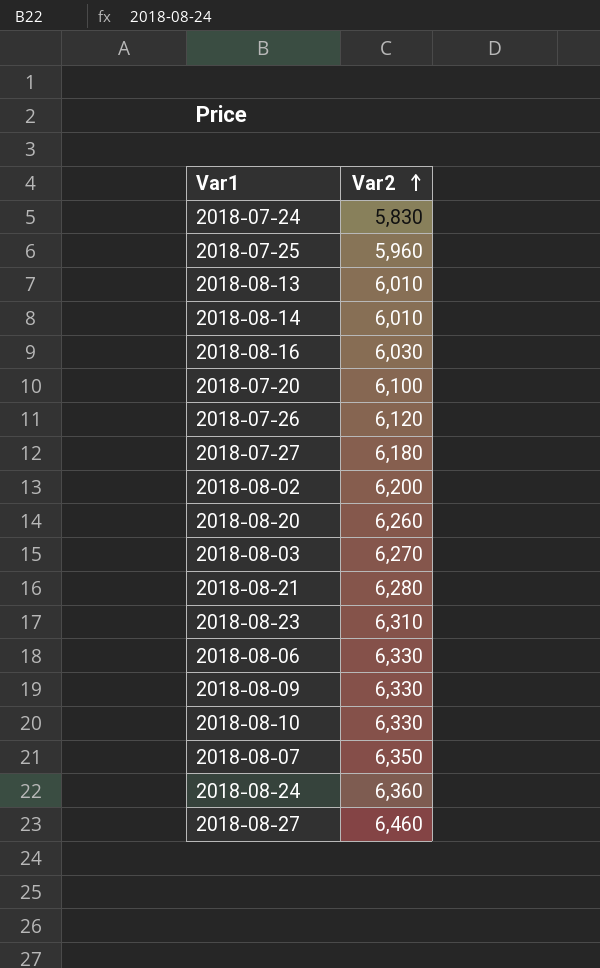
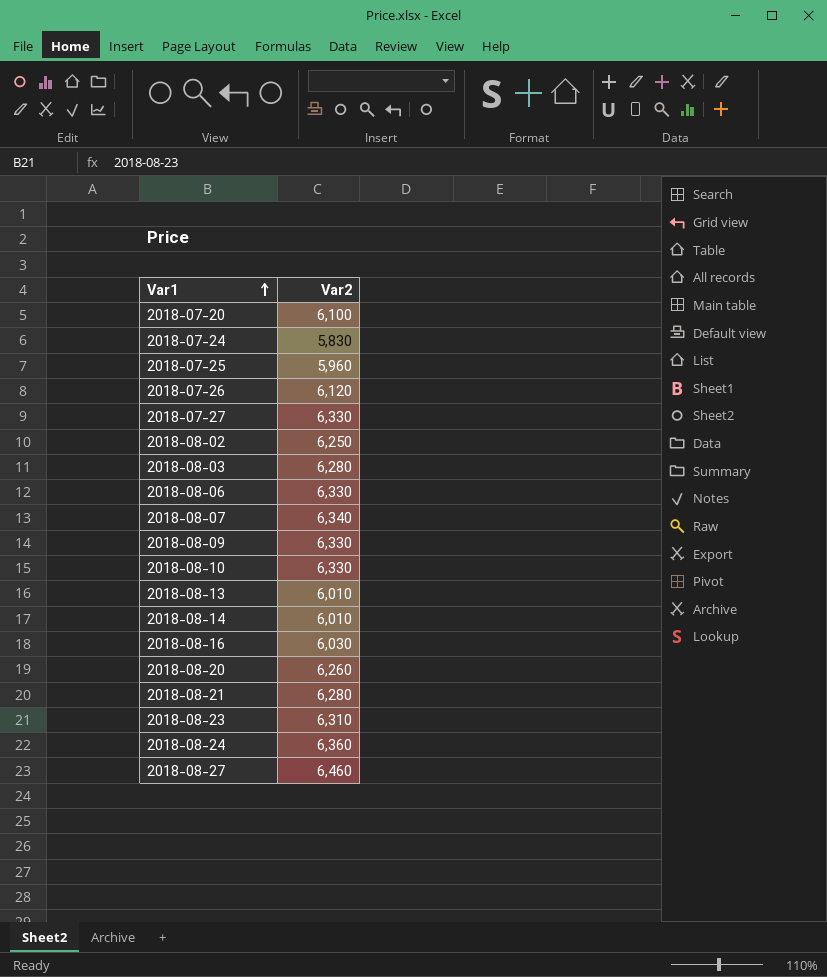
row order: Var2 ascending -> Var1 ascending
2018-07-27 | Var2: 6,180 -> 6,330
2018-08-02 | Var2: 6,200 -> 6,250
2018-08-03 | Var2: 6,270 -> 6,280
2018-08-07 | Var2: 6,350 -> 6,340

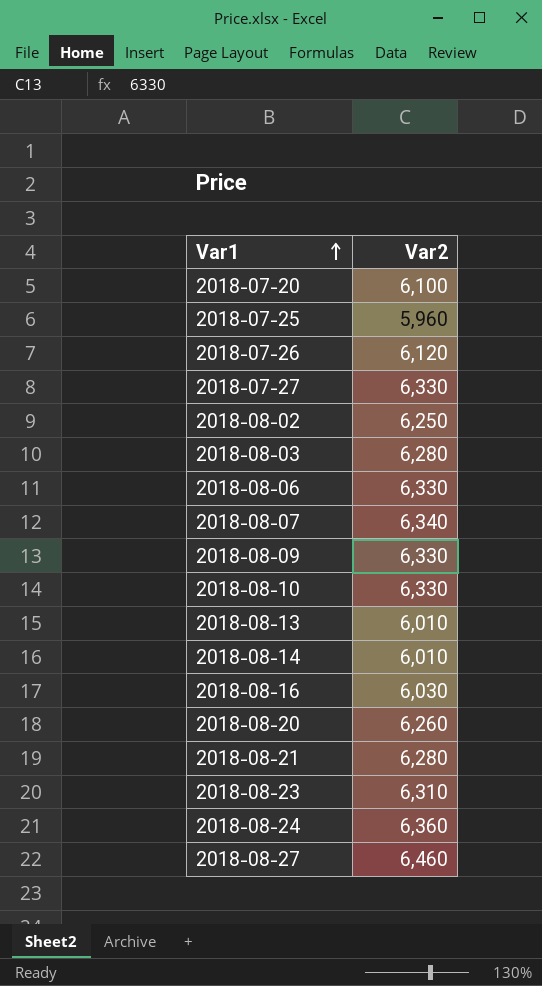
row 2018-07-24: 5,830 -> none

